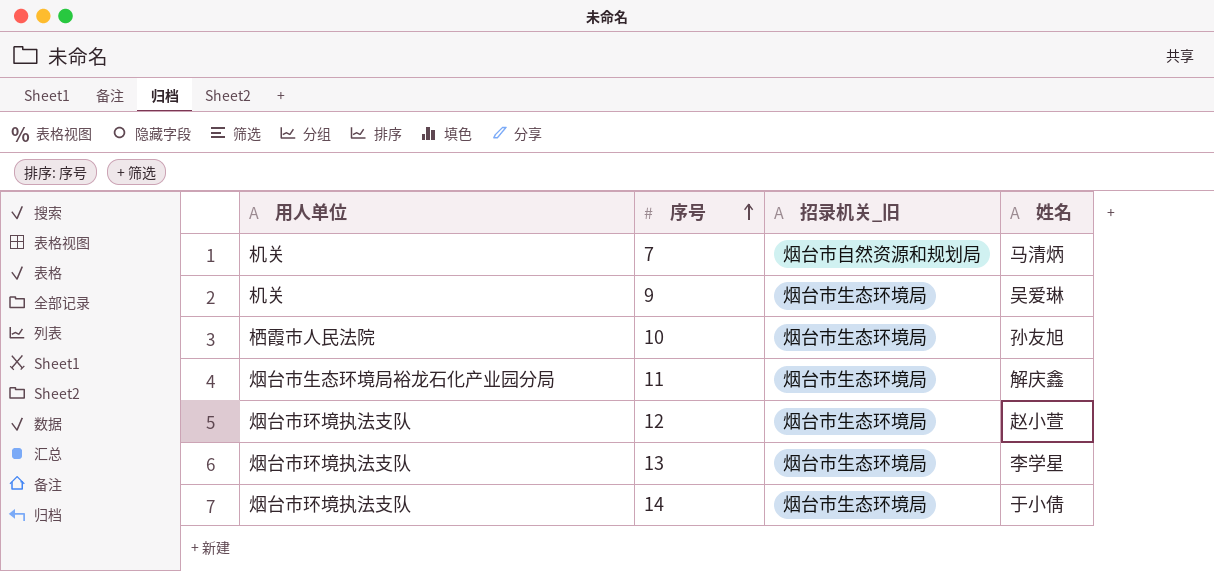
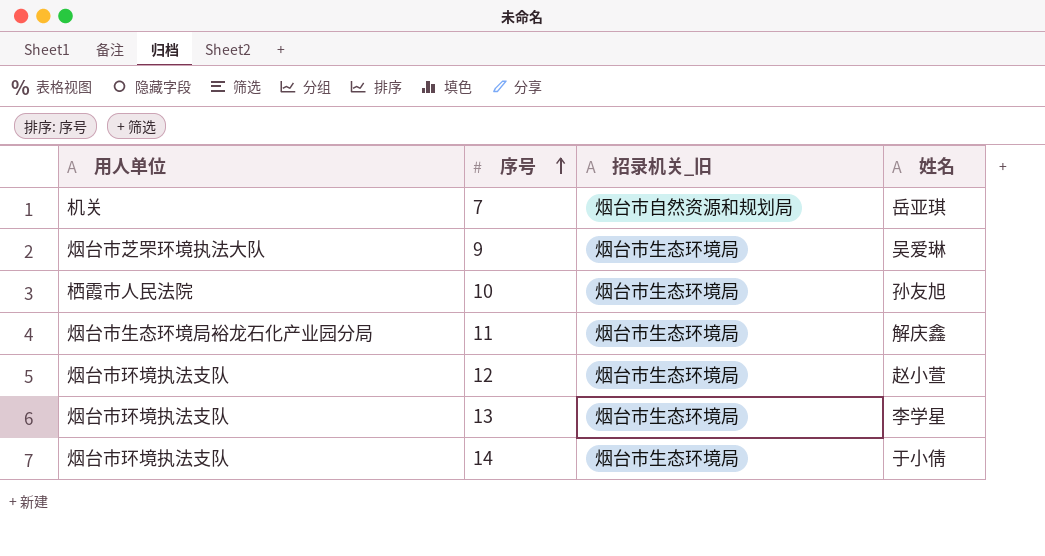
7 | 姓名: 马清炳 -> 岳亚琪
9 | 用人单位: 机关 -> 烟台市芝罘环境执法大队

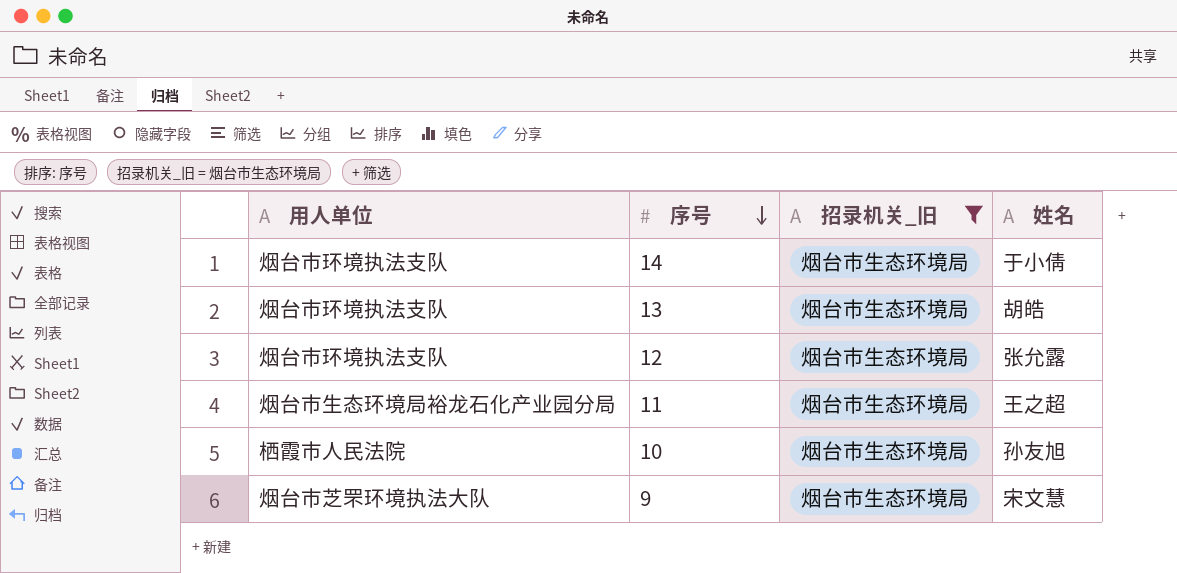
filter: none -> 招录机关_旧 = 烟台市生态环境局
row order: 序号 ascending -> 序号 descending
13 | 姓名: 李学星 -> 胡皓
12 | 姓名: 赵小萱 -> 张允露
11 | 姓名: 解庆鑫 -> 王之超
9 | 姓名: 吴爱琳 -> 宋文慧

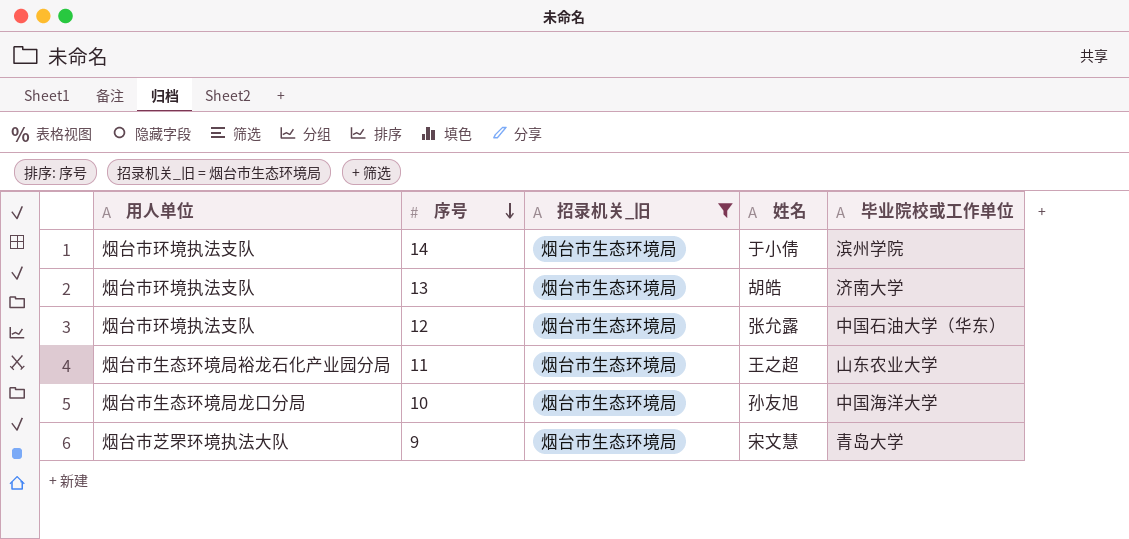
column 毕业院校或工作单位 | position: none -> 5
10 | 用人单位: 栖霞市人民法院 -> 烟台市生态环境局龙口分局

